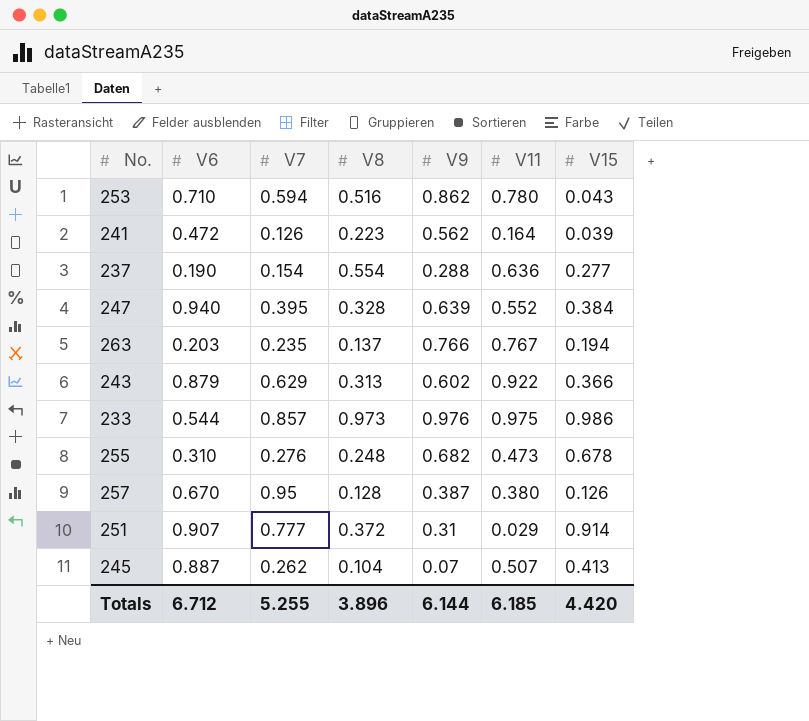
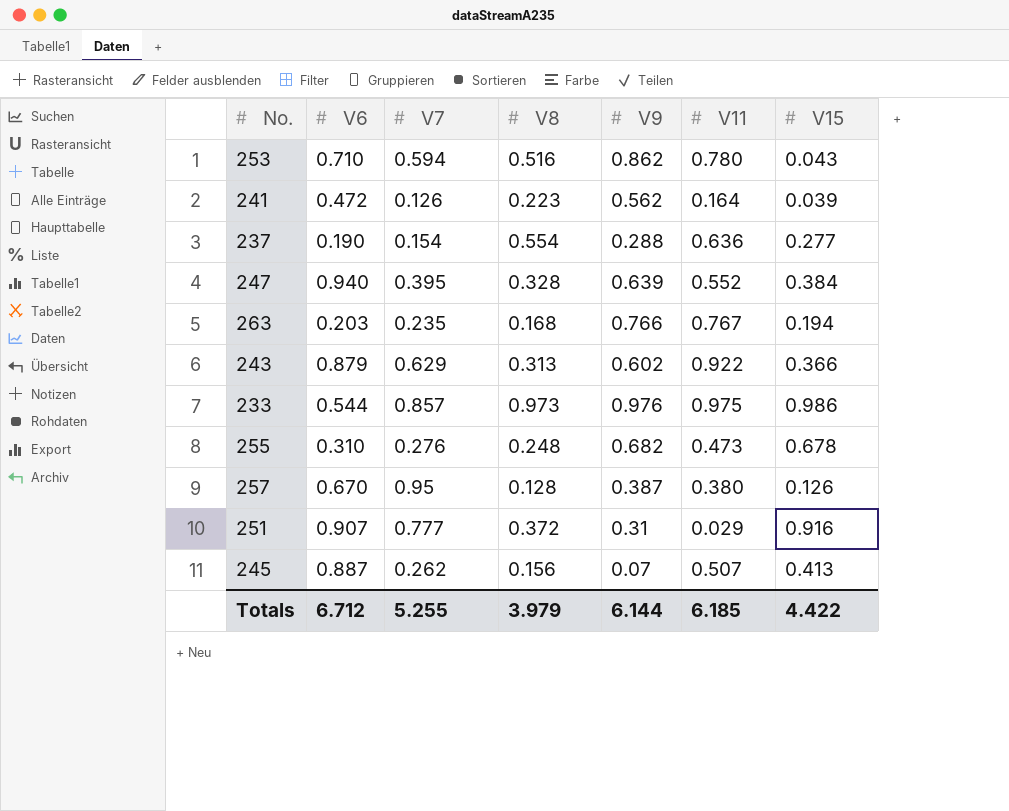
263 | V8: 0.137 -> 0.168
251 | V15: 0.914 -> 0.916
245 | V8: 0.104 -> 0.156
Totals | V8: 3.896 -> 3.979
Totals | V15: 4.420 -> 4.422

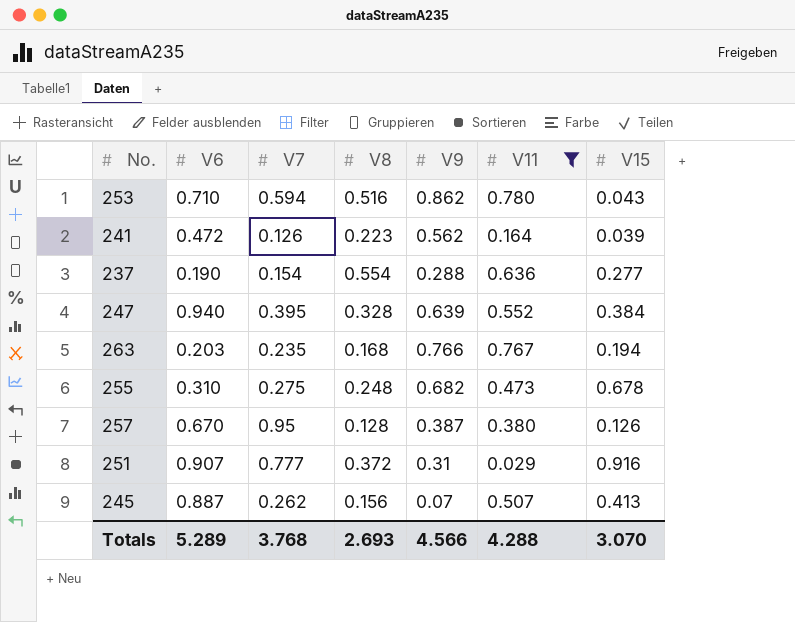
filter: none -> V11 <= 0.780
255 | V7: 0.276 -> 0.275
Totals | V6: 6.712 -> 5.289
Totals | V7: 5.255 -> 3.768
Totals | V8: 3.979 -> 2.693
Totals | V9: 6.144 -> 4.566
Totals | V11: 6.185 -> 4.288
Totals | V15: 4.422 -> 3.070

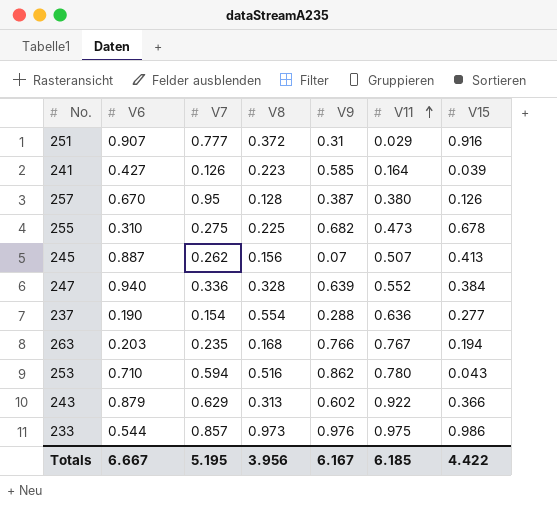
filter: V11 <= 0.780 -> none
row order: none -> V11 ascending
241 | V6: 0.472 -> 0.427
241 | V9: 0.562 -> 0.585
255 | V8: 0.248 -> 0.225
247 | V7: 0.395 -> 0.336
Totals | V6: 5.289 -> 6.667
Totals | V7: 3.768 -> 5.195
Totals | V8: 2.693 -> 3.956
Totals | V9: 4.566 -> 6.167
Totals | V11: 4.288 -> 6.185
Totals | V15: 3.070 -> 4.422

